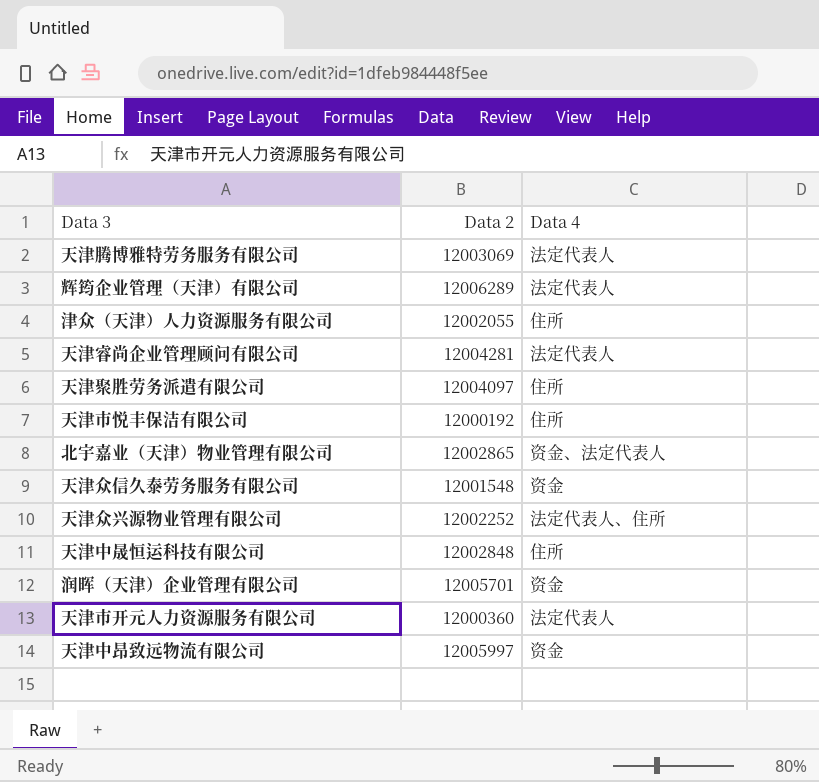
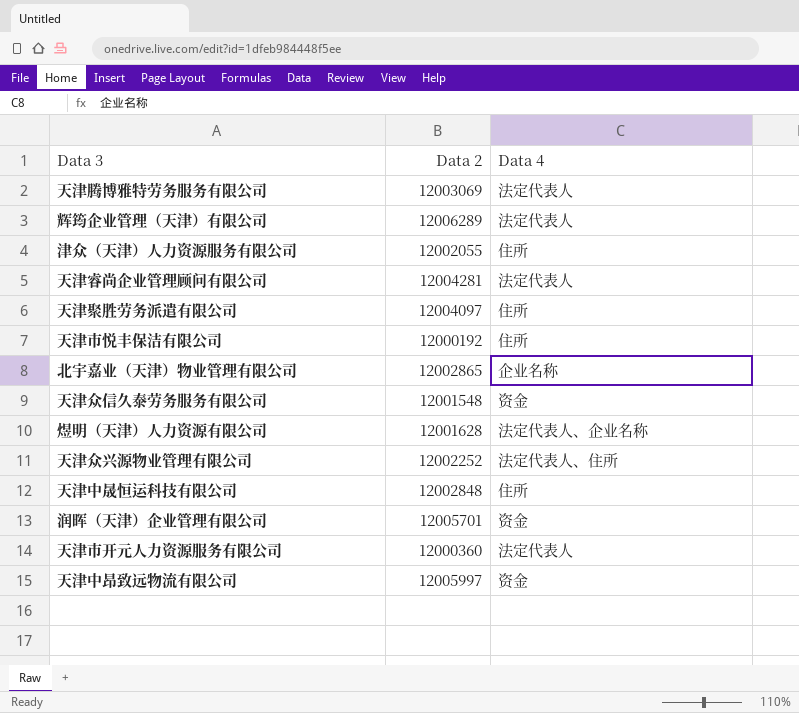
北宇嘉业（天津）物业管理有限公司 | Data 4: 资金、法定代表人 -> 企业名称
row 煜明（天津）人力资源有限公司: none -> 12001628 | 法定代表人、企业名称

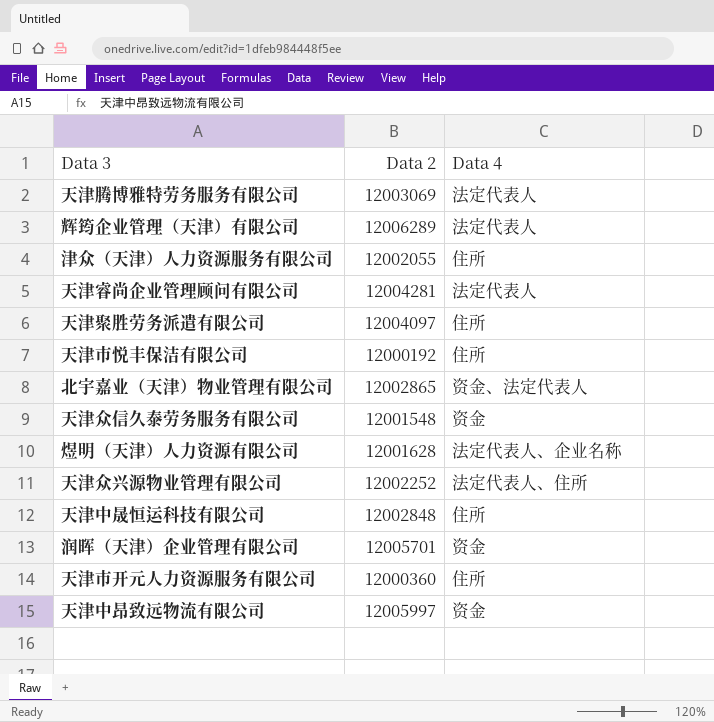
北宇嘉业（天津）物业管理有限公司 | Data 4: 企业名称 -> 资金、法定代表人
天津市开元人力资源服务有限公司 | Data 4: 法定代表人 -> 住所

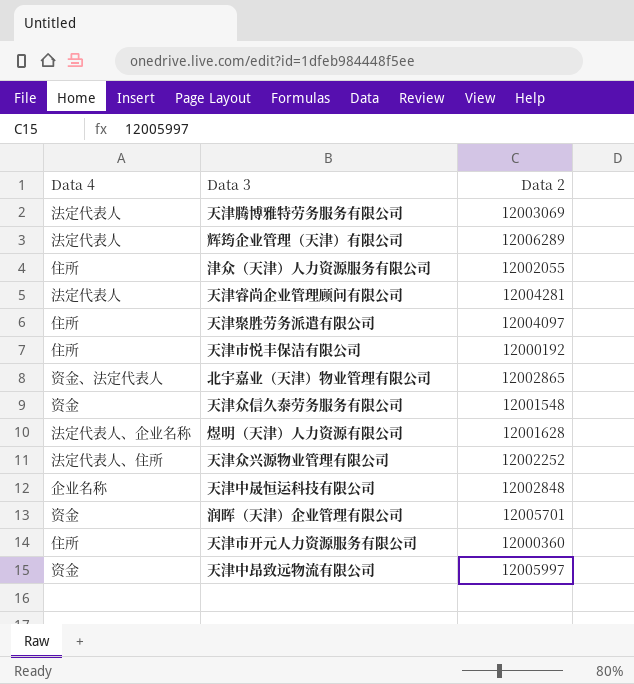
column Data 4 | position: 3 -> 1
天津中晟恒运科技有限公司 | Data 4: 住所 -> 企业名称

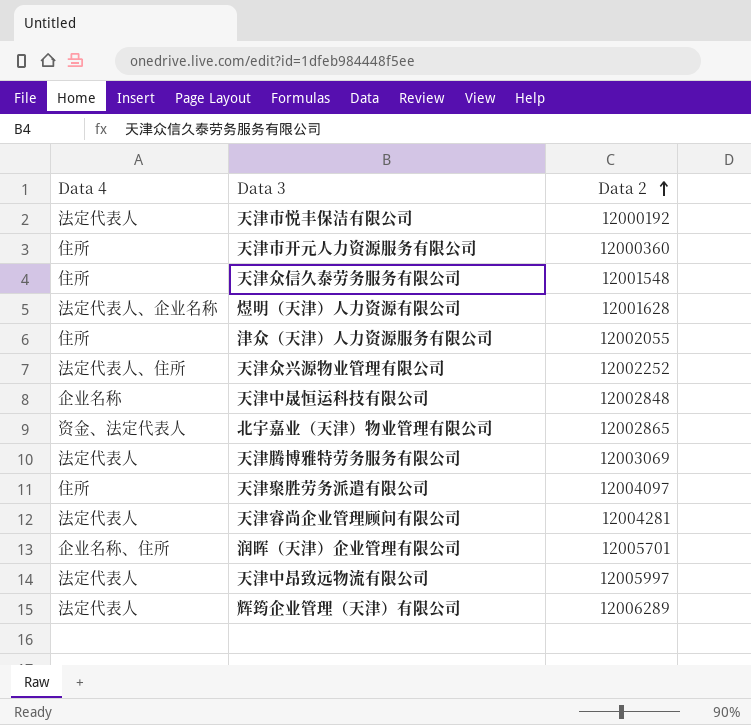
row order: none -> Data 2 ascending
天津市悦丰保洁有限公司 | Data 4: 住所 -> 法定代表人
天津众信久泰劳务服务有限公司 | Data 4: 资金 -> 住所
润晖（天津）企业管理有限公司 | Data 4: 资金 -> 企业名称、住所
天津中昂致远物流有限公司 | Data 4: 资金 -> 法定代表人

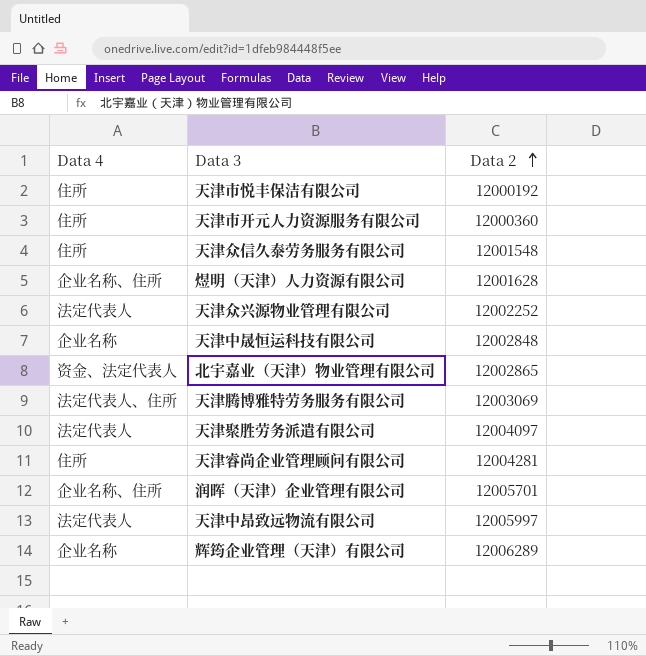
row 津众（天津）人力资源服务有限公司: 住所 | 12002055 -> none
天津市悦丰保洁有限公司 | Data 4: 法定代表人 -> 住所
煜明（天津）人力资源有限公司 | Data 4: 法定代表人、企业名称 -> 企业名称、住所
天津众兴源物业管理有限公司 | Data 4: 法定代表人、住所 -> 法定代表人
天津腾博雅特劳务服务有限公司 | Data 4: 法定代表人 -> 法定代表人、住所
天津聚胜劳务派遣有限公司 | Data 4: 住所 -> 法定代表人
天津睿尚企业管理顾问有限公司 | Data 4: 法定代表人 -> 住所
辉筠企业管理（天津）有限公司 | Data 4: 法定代表人 -> 企业名称

